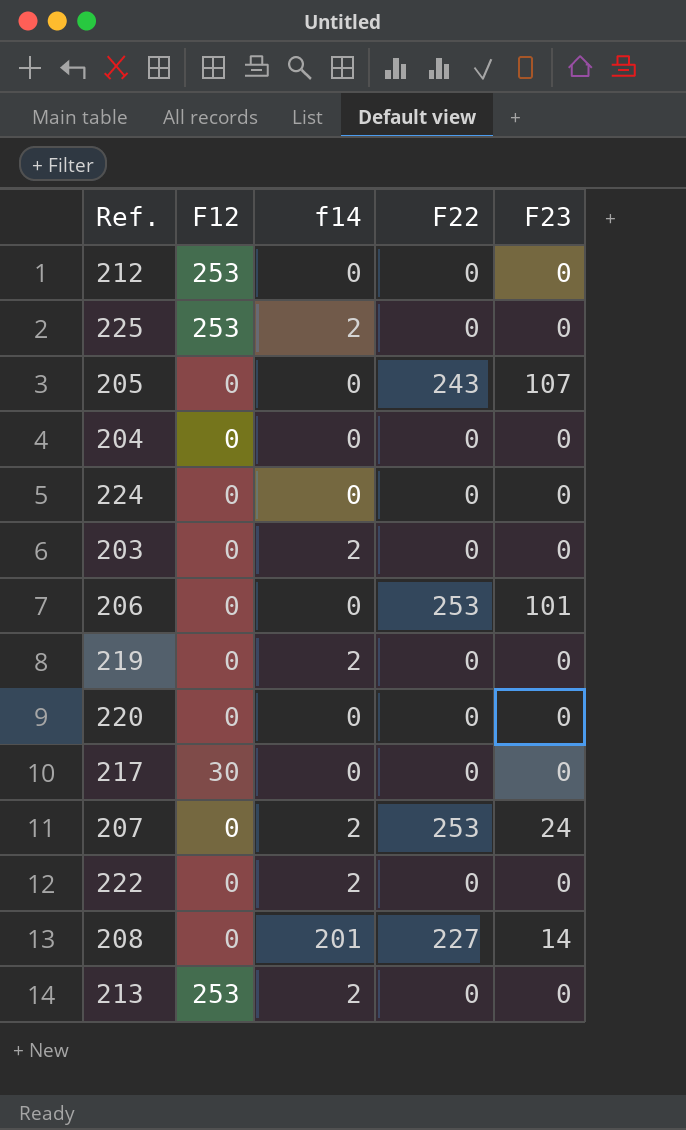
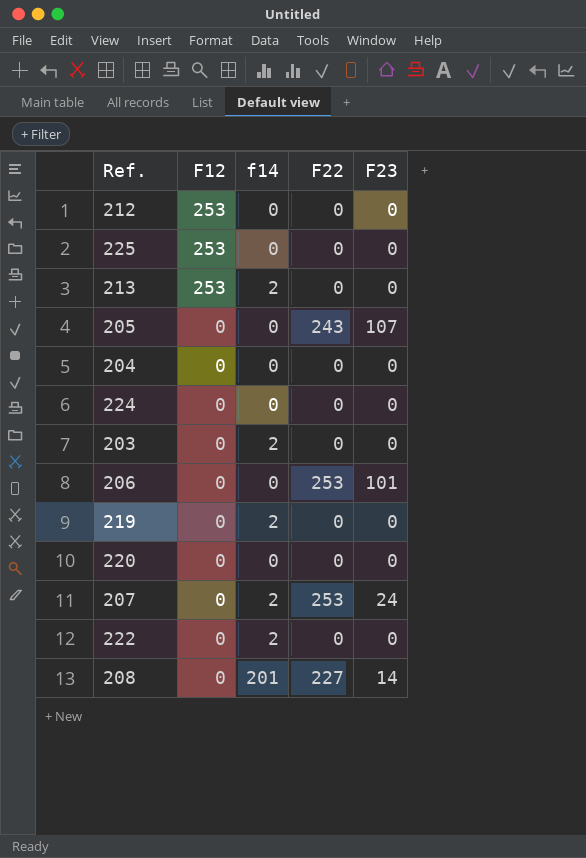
row order: none -> F12 descending
row 217: 30 | 0 | 0 | 0 -> none
225 | f14: 2 -> 0

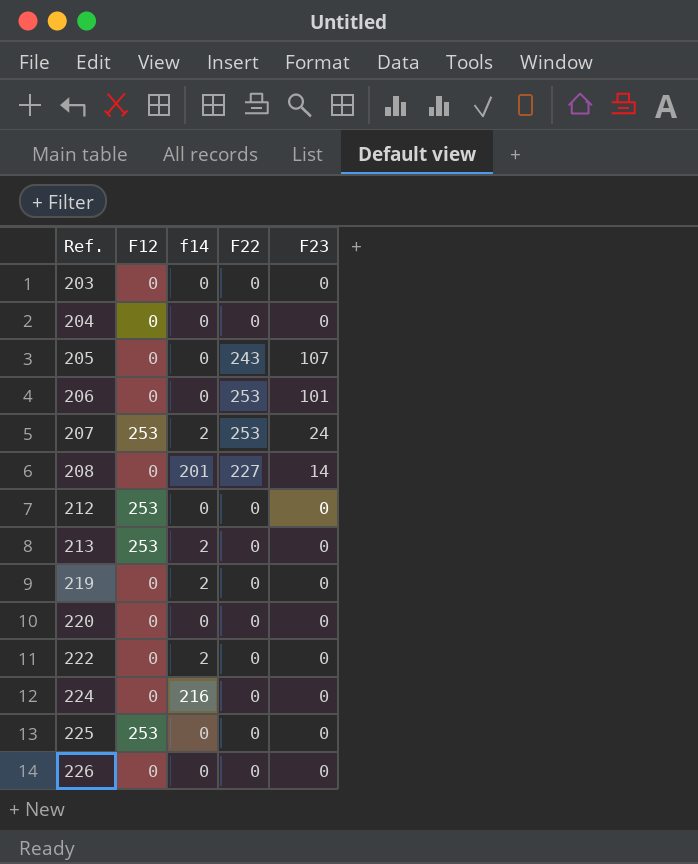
row order: F12 descending -> Ref. ascending
203 | f14: 2 -> 0
207 | F12: 0 -> 253
224 | f14: 0 -> 216
row 226: none -> 0 | 0 | 0 | 0

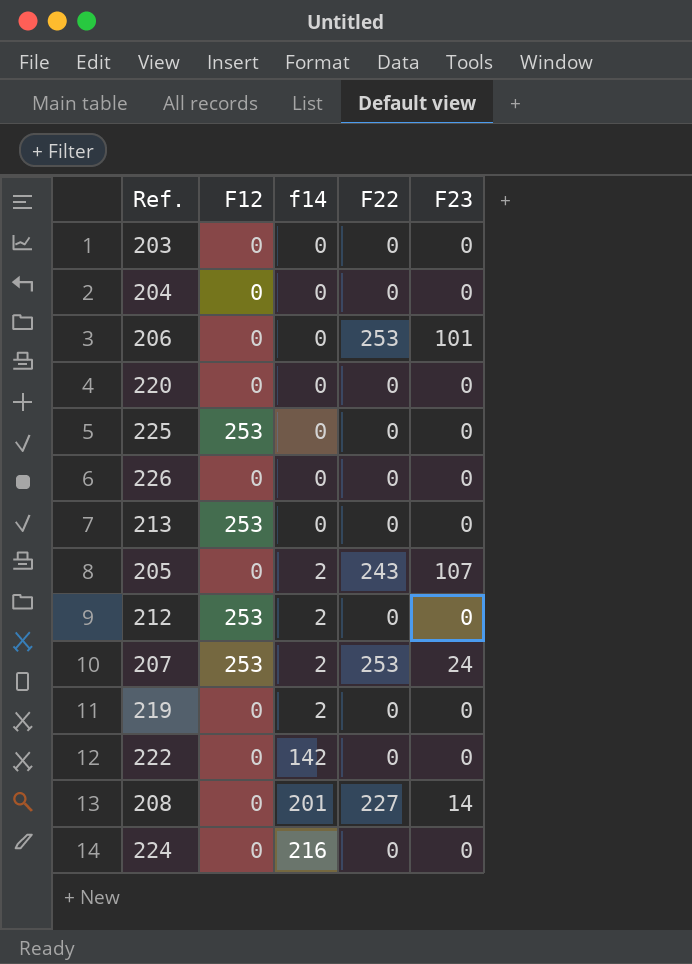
row order: Ref. ascending -> f14 ascending
213 | f14: 2 -> 0
205 | f14: 0 -> 2
212 | f14: 0 -> 2
222 | f14: 2 -> 142

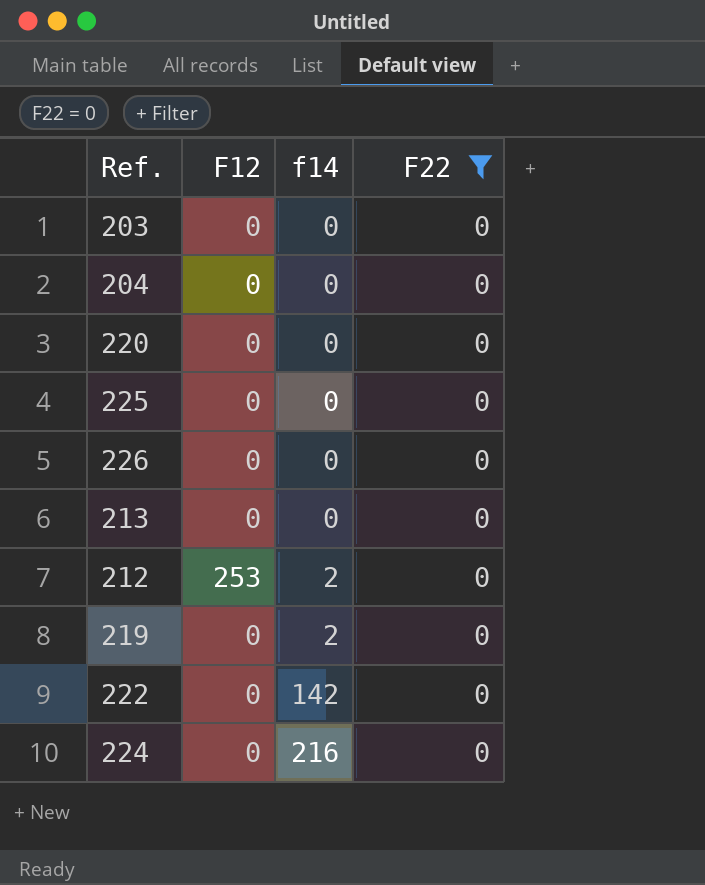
filter: none -> F22 = 0
column F23 | position: 5 -> none
225 | F12: 253 -> 0
213 | F12: 253 -> 0

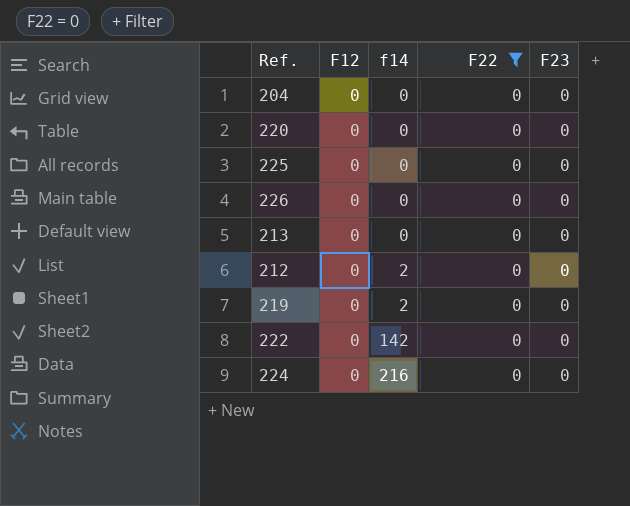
column F23 | position: none -> 5
row 203: 0 | 0 | 0 -> none
212 | F12: 253 -> 0

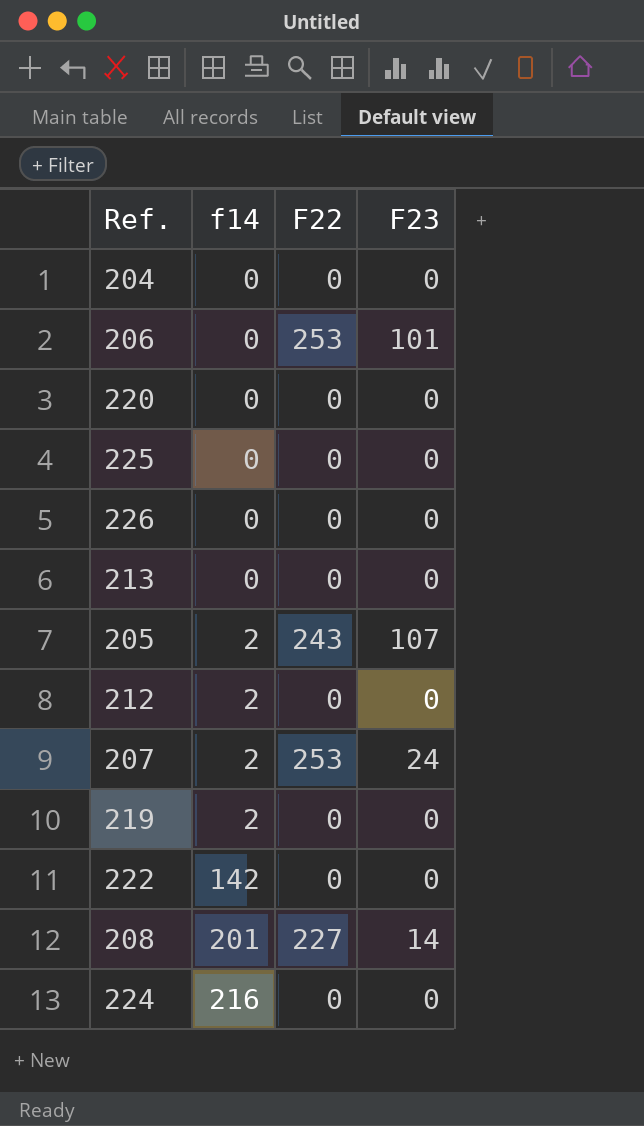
filter: F22 = 0 -> none
column F12 | position: 2 -> none

